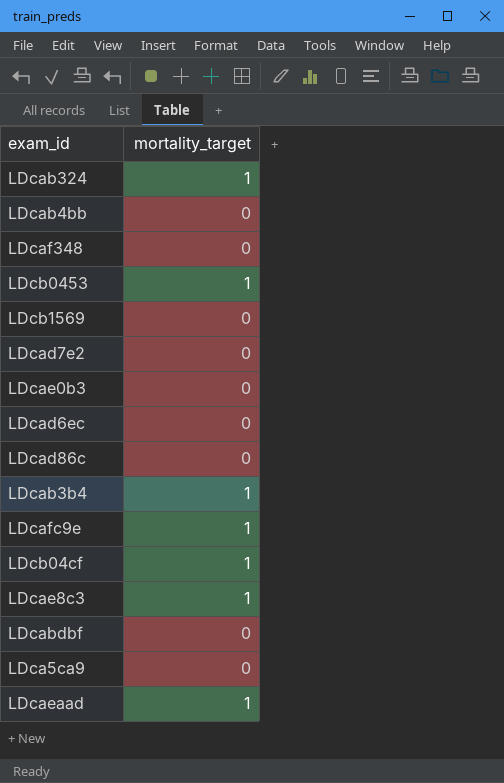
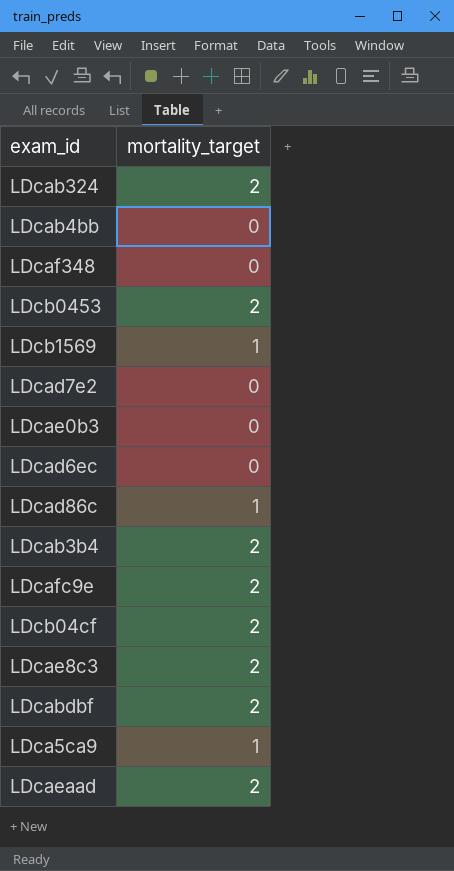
LDcab324 | mortality_target: 1 -> 2
LDcb0453 | mortality_target: 1 -> 2
LDcb1569 | mortality_target: 0 -> 1
LDcad86c | mortality_target: 0 -> 1
LDcab3b4 | mortality_target: 1 -> 2
LDcafc9e | mortality_target: 1 -> 2
LDcb04cf | mortality_target: 1 -> 2
LDcae8c3 | mortality_target: 1 -> 2
LDcabdbf | mortality_target: 0 -> 2
LDca5ca9 | mortality_target: 0 -> 1
LDcaeaad | mortality_target: 1 -> 2

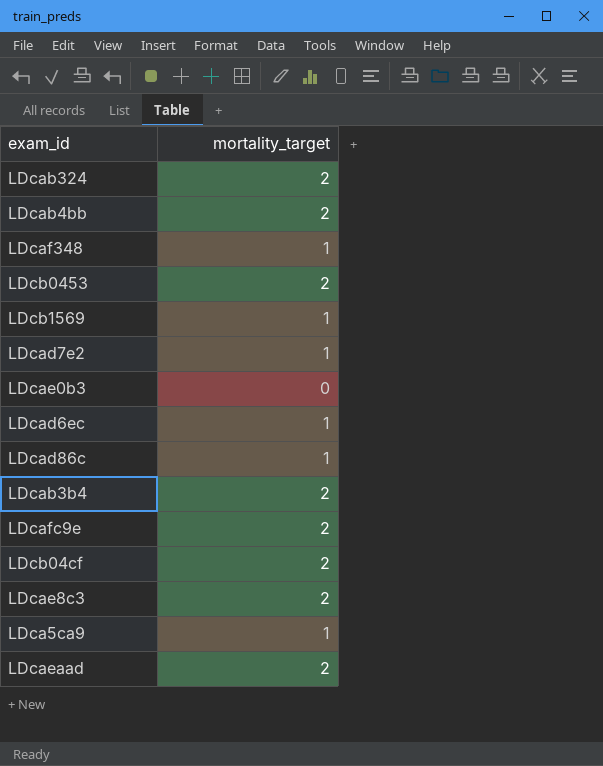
row LDcabdbf: 2 -> none
LDcab4bb | mortality_target: 0 -> 2
LDcaf348 | mortality_target: 0 -> 1
LDcad7e2 | mortality_target: 0 -> 1
LDcad6ec | mortality_target: 0 -> 1

